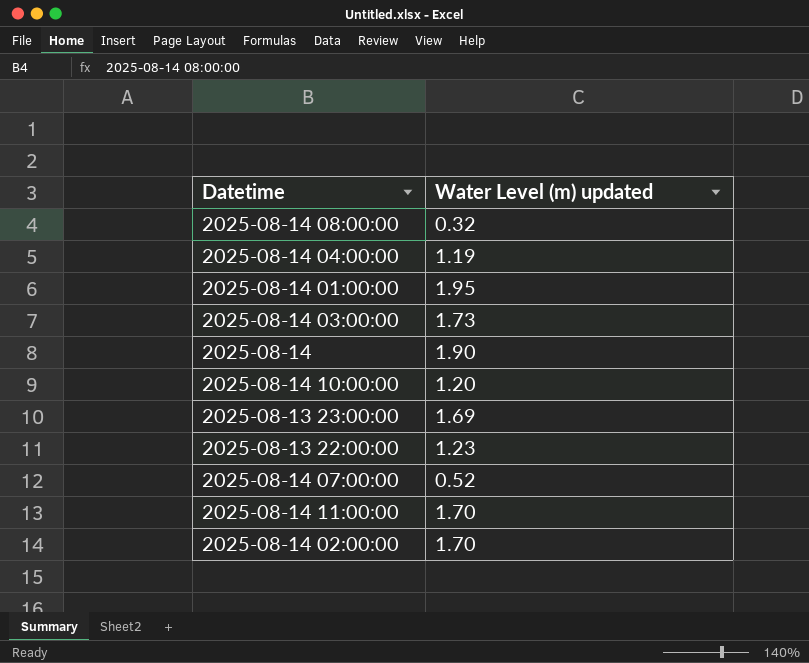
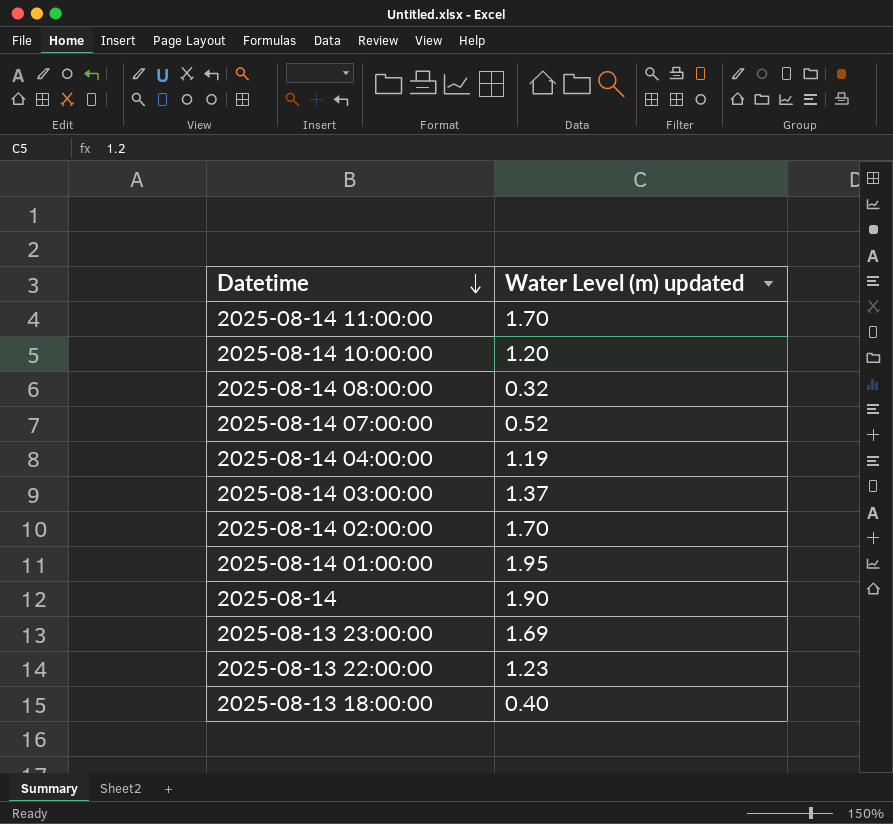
row order: none -> Datetime descending
2025-08-14 03:00:00 | Water Level (m) updated: 1.73 -> 1.37
row 2025-08-13 18:00:00: none -> 0.40

